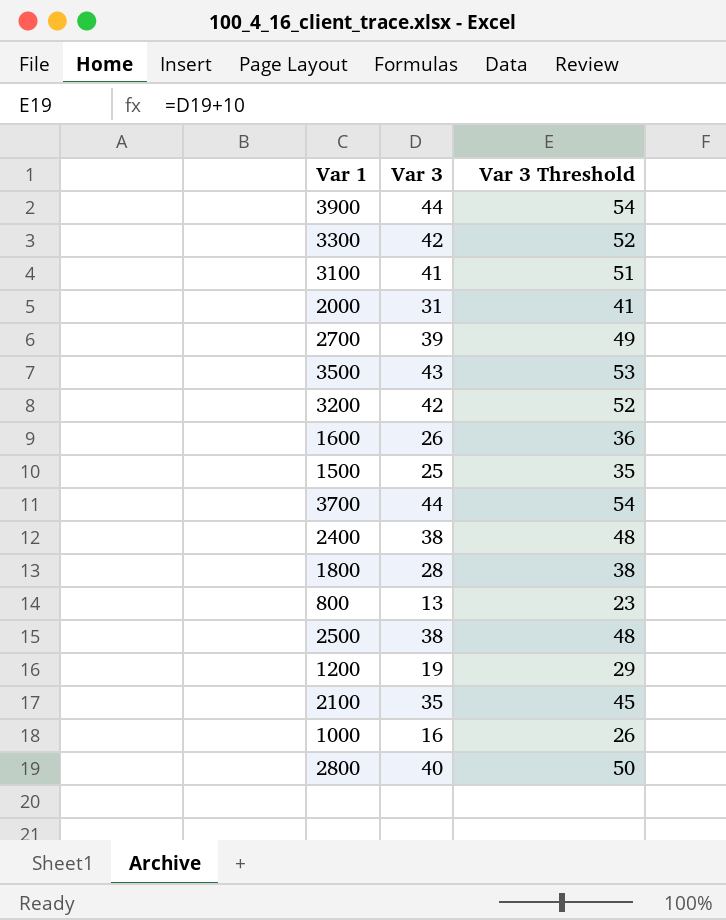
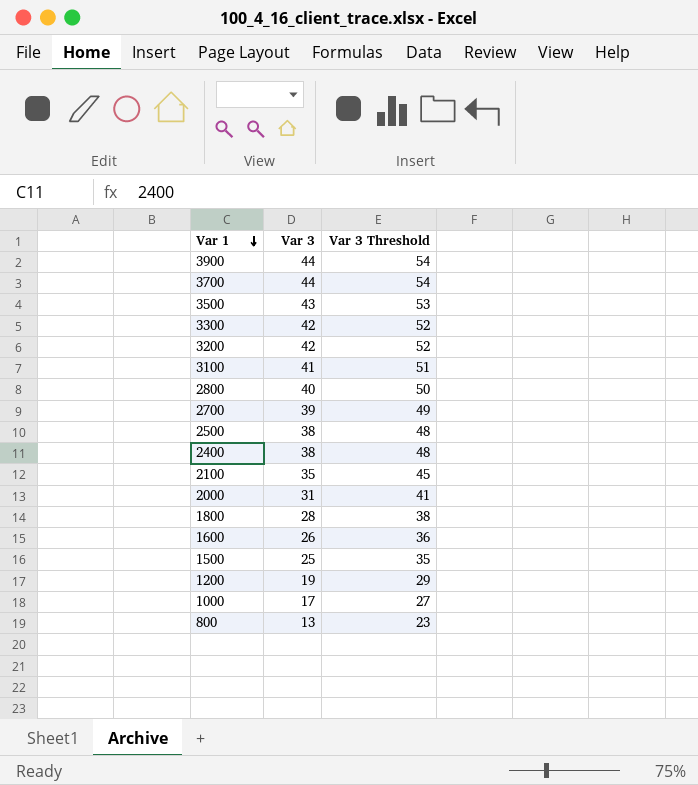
row order: none -> Var 1 descending
1000 | Var 3: 16 -> 17
1000 | Var 3 Threshold: 26 -> 27

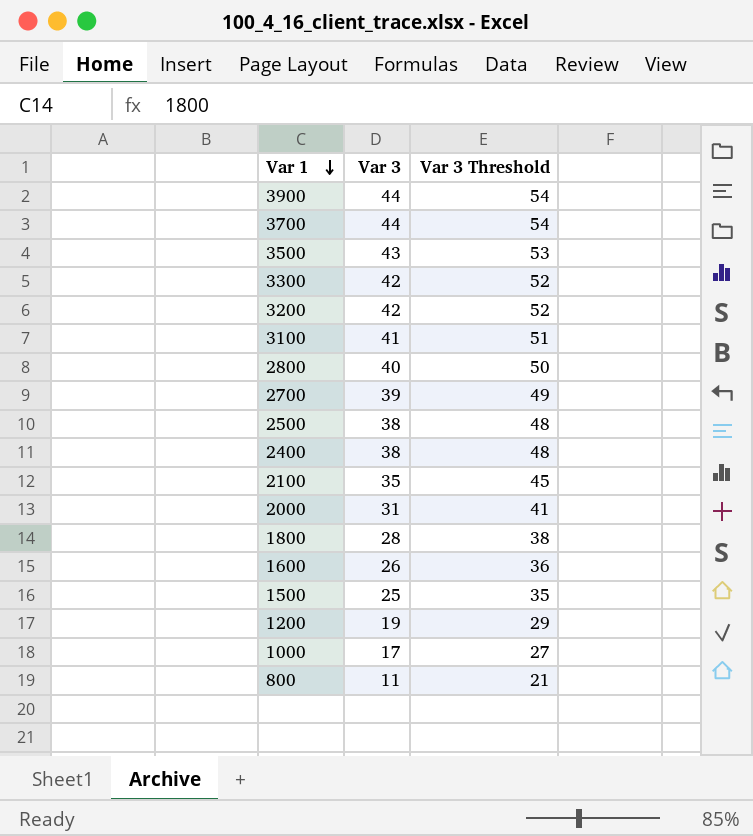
800 | Var 3: 13 -> 11
800 | Var 3 Threshold: 23 -> 21

